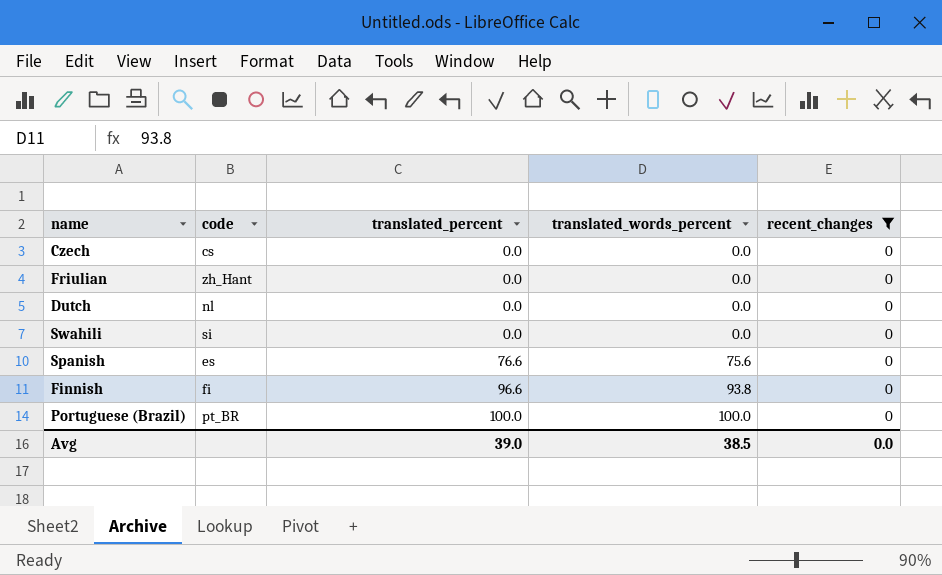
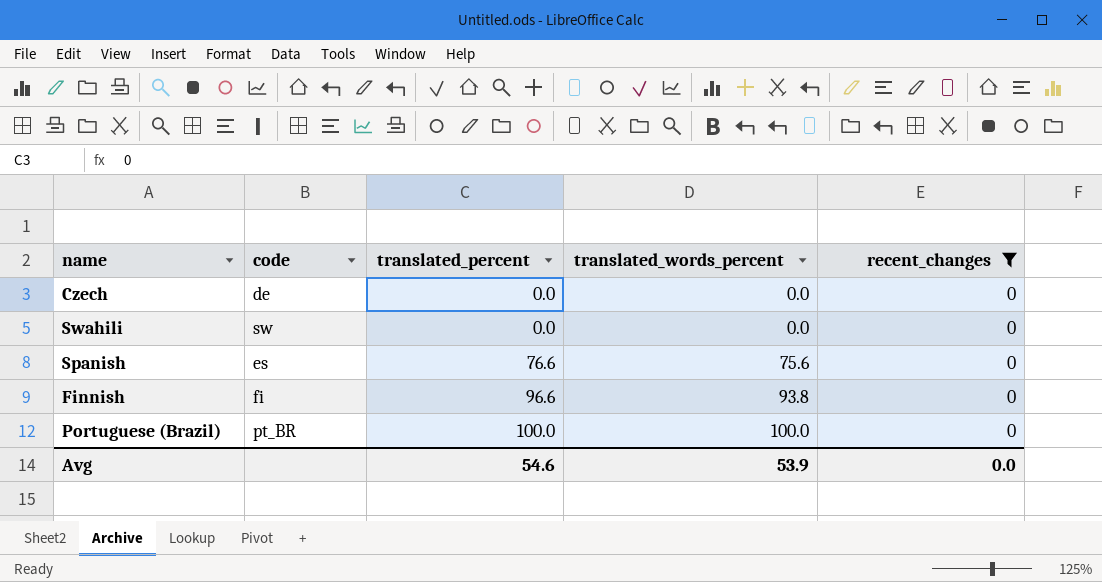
row Friulian: zh_Hant | 0.0 | 0.0 | 0 -> none
row Dutch: nl | 0.0 | 0.0 | 0 -> none
Czech | code: cs -> de
Swahili | code: si -> sw
Avg | translated_percent: 39.0 -> 54.6
Avg | translated_words_percent: 38.5 -> 53.9

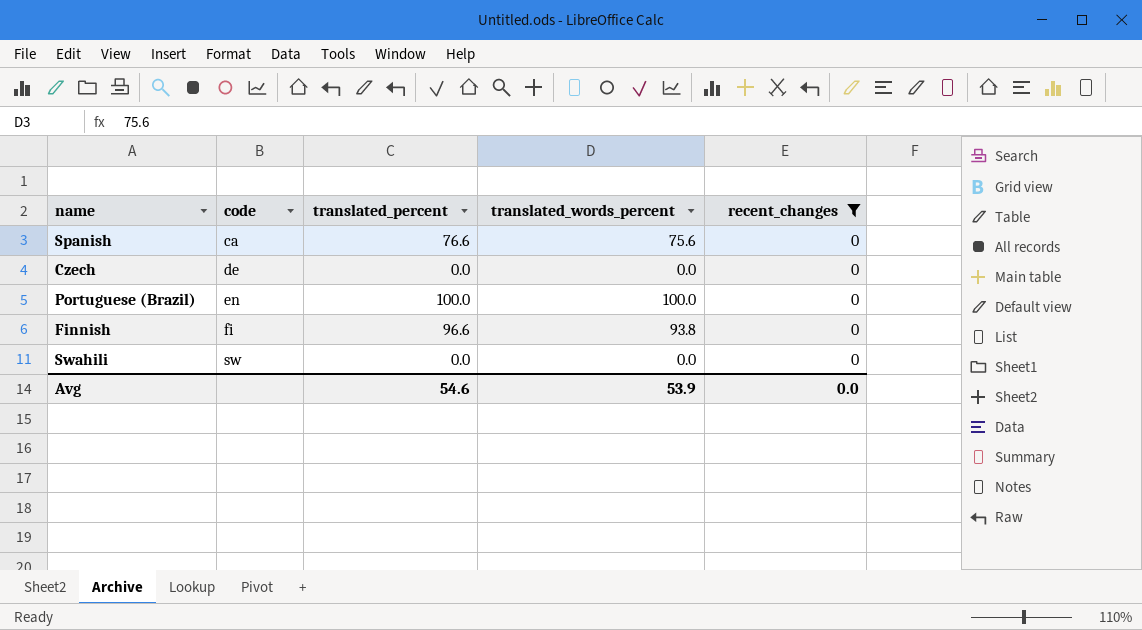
row order: translated_percent ascending -> code ascending
Spanish | code: es -> ca
Portuguese (Brazil) | code: pt_BR -> en

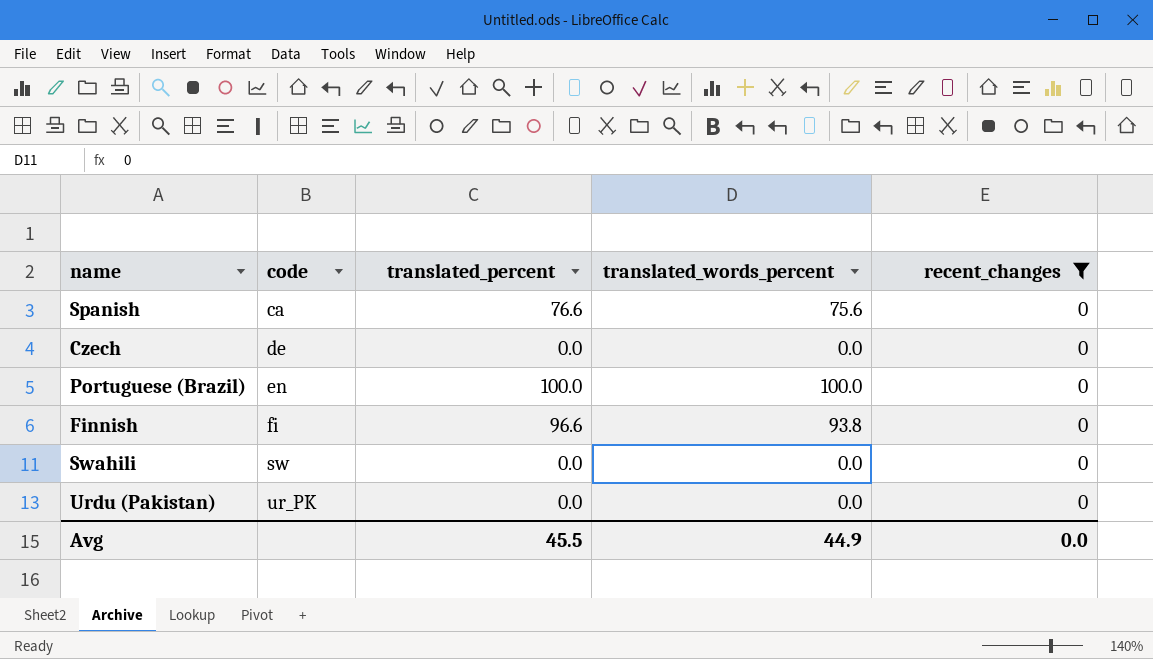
row Urdu (Pakistan): none -> ur_PK | 0.0 | 0.0 | 0
Avg | translated_percent: 54.6 -> 45.5
Avg | translated_words_percent: 53.9 -> 44.9

